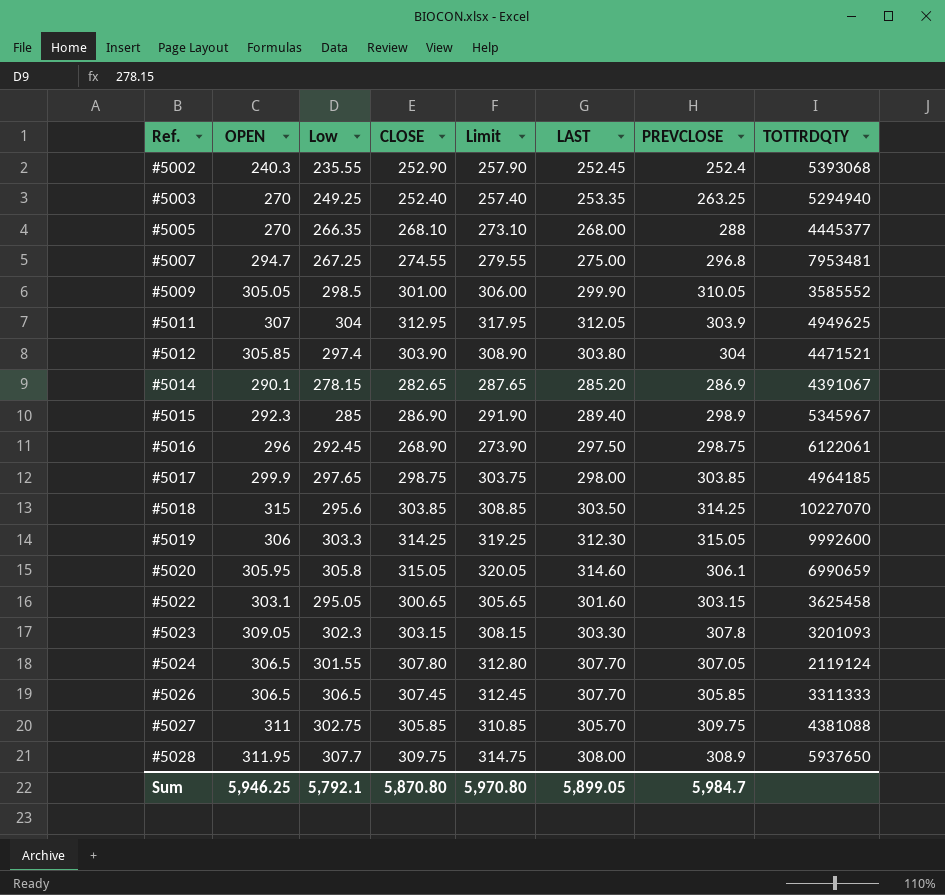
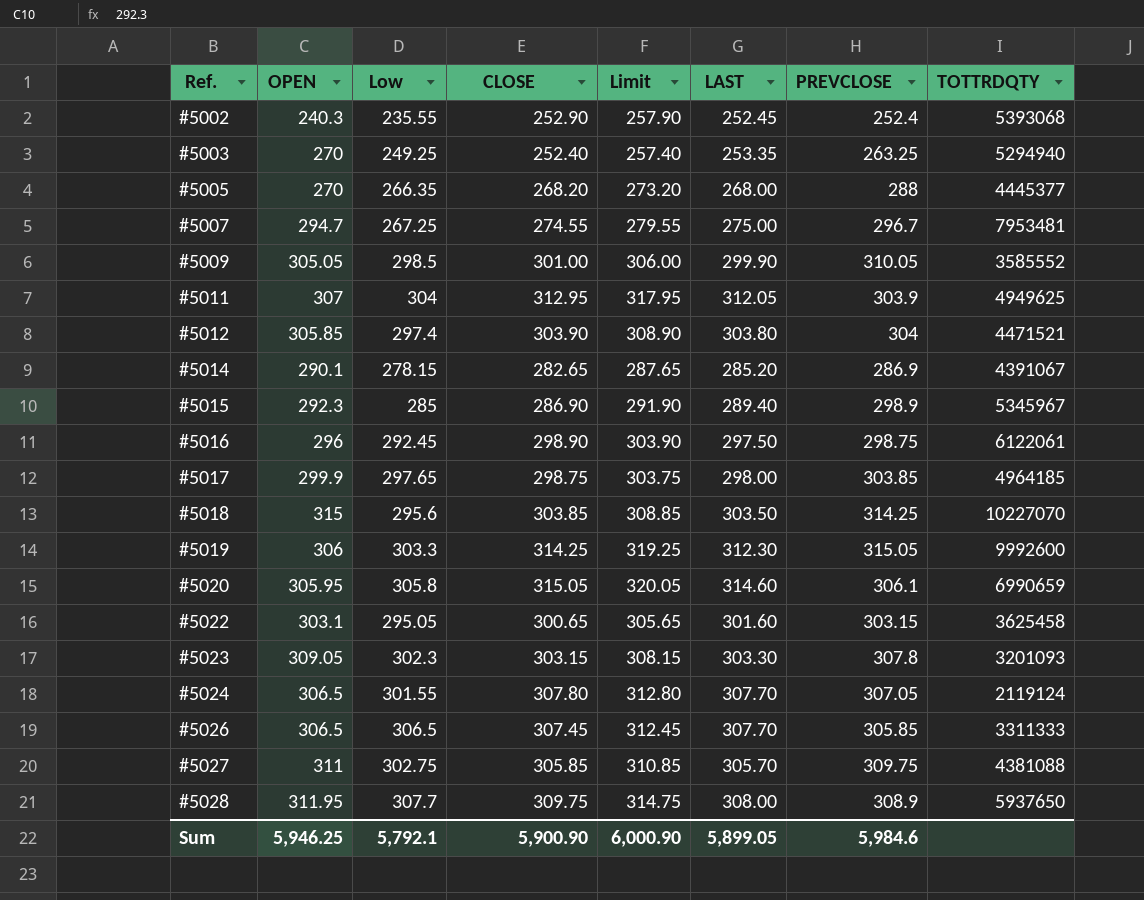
#5005 | CLOSE: 268.10 -> 268.20
#5005 | Limit: 273.10 -> 273.20
#5007 | PREVCLOSE: 296.8 -> 296.7
#5016 | CLOSE: 268.90 -> 298.90
#5016 | Limit: 273.90 -> 303.90
Sum | CLOSE: 5,870.80 -> 5,900.90
Sum | Limit: 5,970.80 -> 6,000.90
Sum | PREVCLOSE: 5,984.7 -> 5,984.6

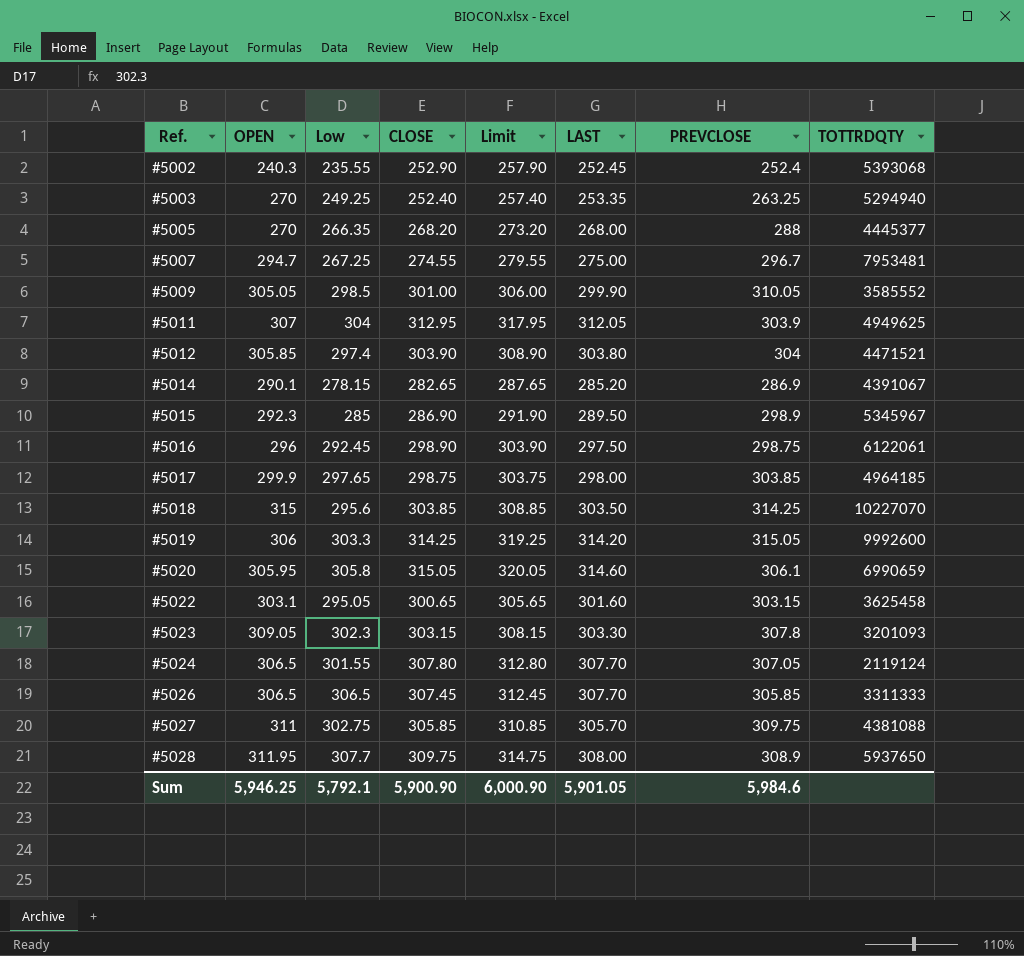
#5015 | LAST: 289.40 -> 289.50
#5019 | LAST: 312.30 -> 314.20
Sum | LAST: 5,899.05 -> 5,901.05

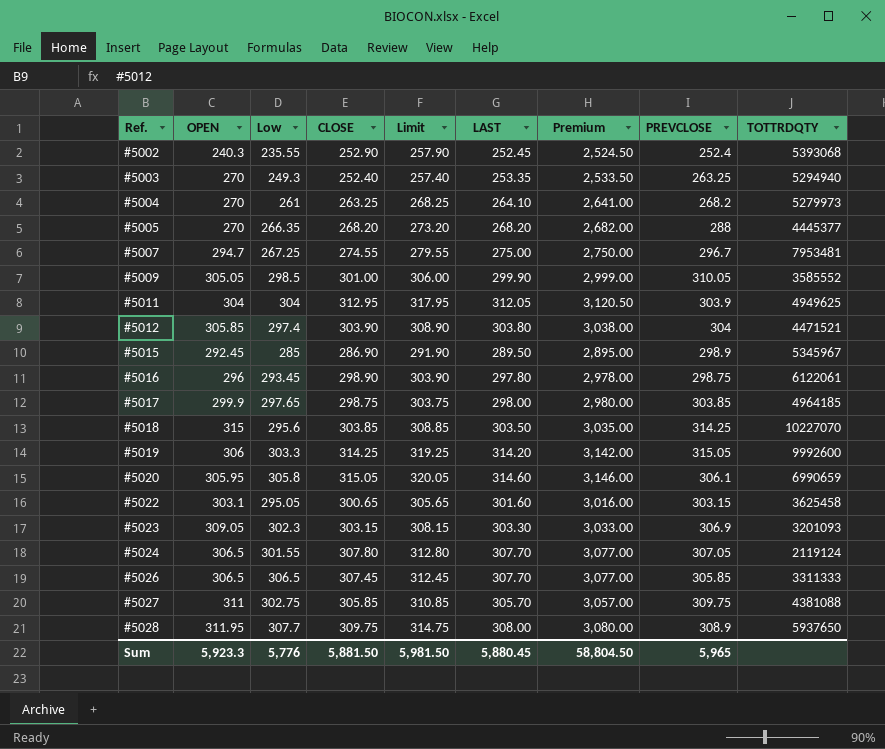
column Premium | formula: none -> [LAST] * 10
row #5014: 290.1 | 278.15 | 282.65 | 287.65 | 285.20 | 286.9 | 4391067 -> none
#5003 | Low: 249.25 -> 249.3
row #5004: none -> 270 | 261 | 263.25 | 268.25 | 264.10 | 2,641.00 | 268.2 | 5279973
#5005 | LAST: 268.00 -> 268.20
#5011 | OPEN: 307 -> 304
#5015 | OPEN: 292.3 -> 292.45
#5016 | Low: 292.45 -> 293.45
#5016 | LAST: 297.50 -> 297.80
#5023 | PREVCLOSE: 307.8 -> 306.9
Sum | OPEN: 5,946.25 -> 5,923.3
Sum | Low: 5,792.1 -> 5,776
Sum | CLOSE: 5,900.90 -> 5,881.50
Sum | Limit: 6,000.90 -> 5,981.50
Sum | LAST: 5,901.05 -> 5,880.45
Sum | PREVCLOSE: 5,984.6 -> 5,965

